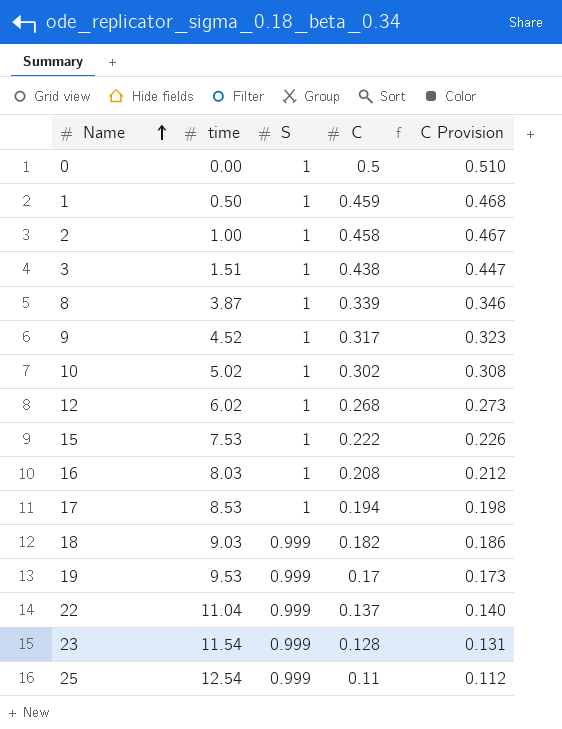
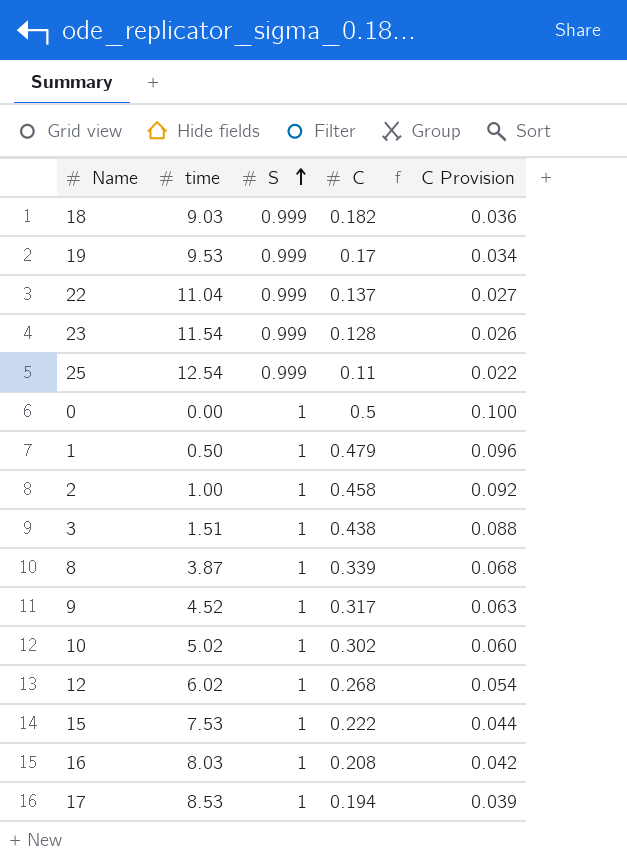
row order: Name ascending -> S ascending
column C Provision | formula: [C] * 1.02 -> [C] * 0.2
1 | C: 0.459 -> 0.479

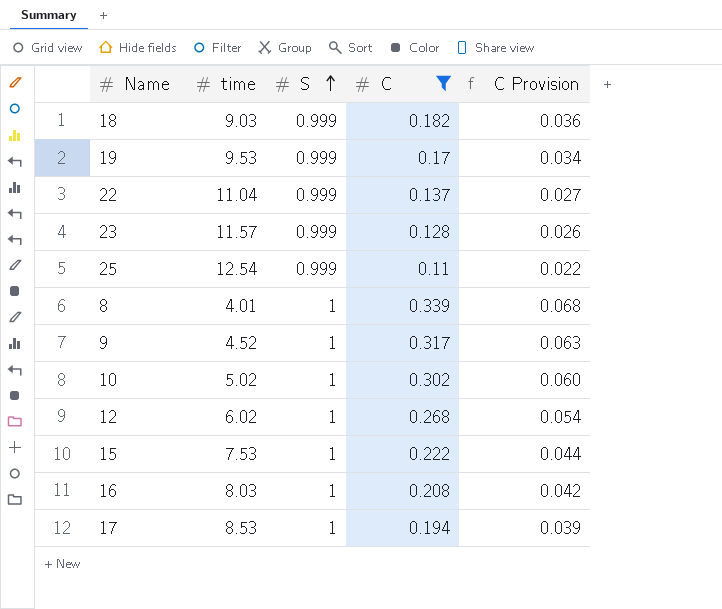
filter: none -> C <= 0.339
23 | time: 11.54 -> 11.57
8 | time: 3.87 -> 4.01

